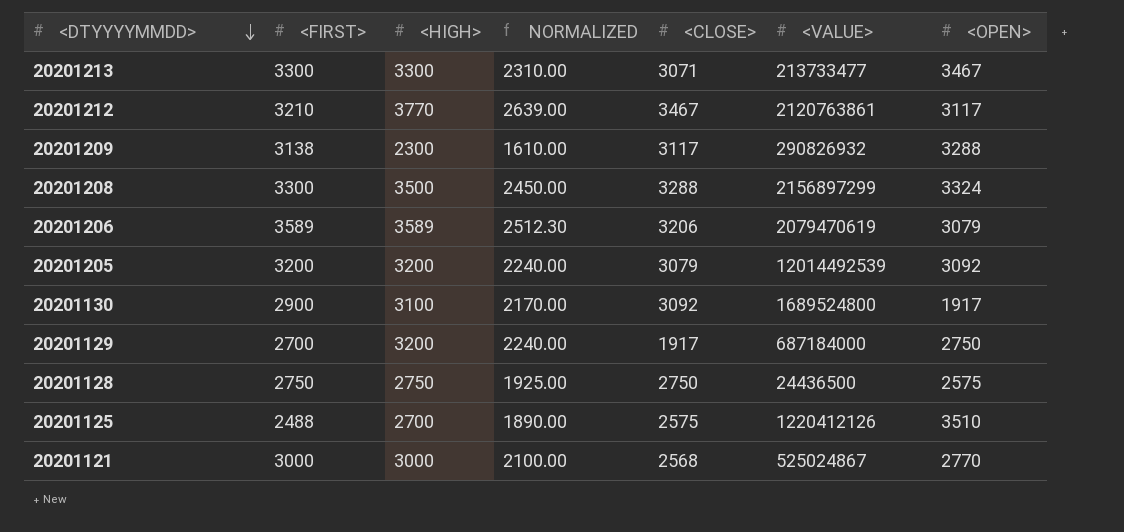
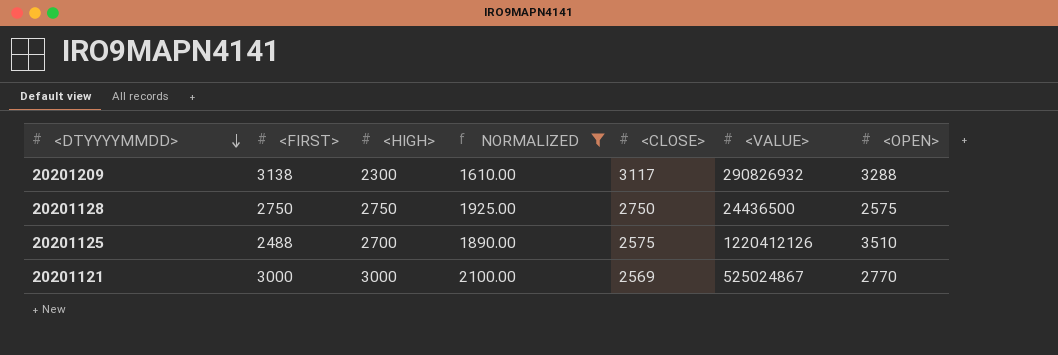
filter: none -> NORMALIZED <= 2100.00
20201121 | <CLOSE>: 2568 -> 2569

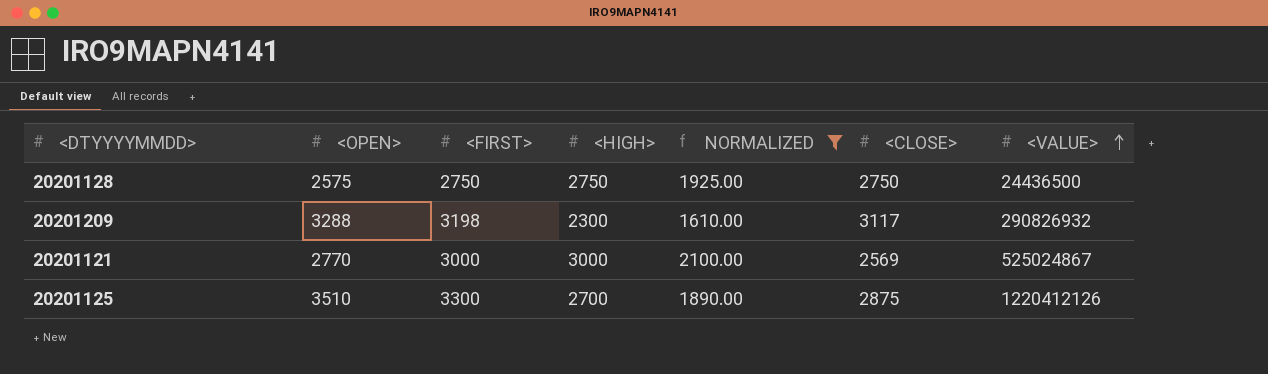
row order: <DTYYYYMMDD> descending -> <VALUE> ascending
column <OPEN> | position: 7 -> 2
20201209 | <FIRST>: 3138 -> 3198
20201125 | <FIRST>: 2488 -> 3300
20201125 | <CLOSE>: 2575 -> 2875

